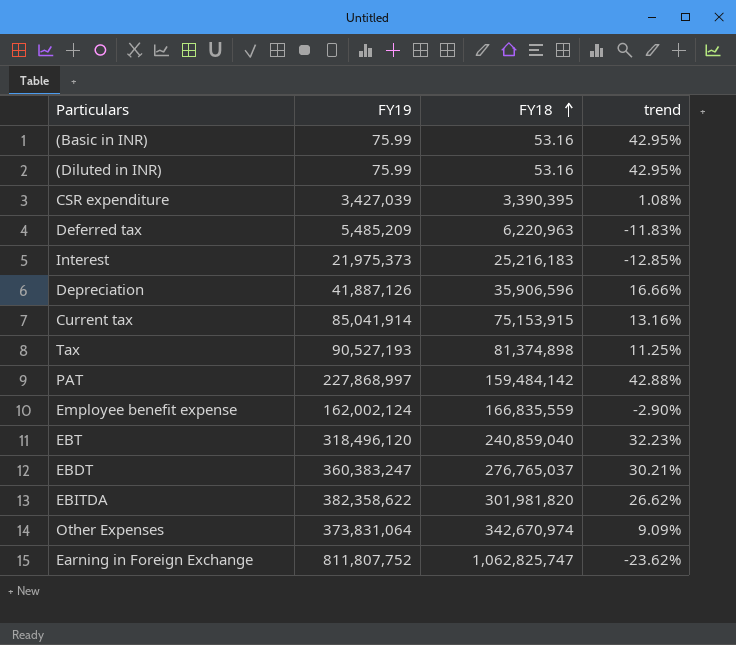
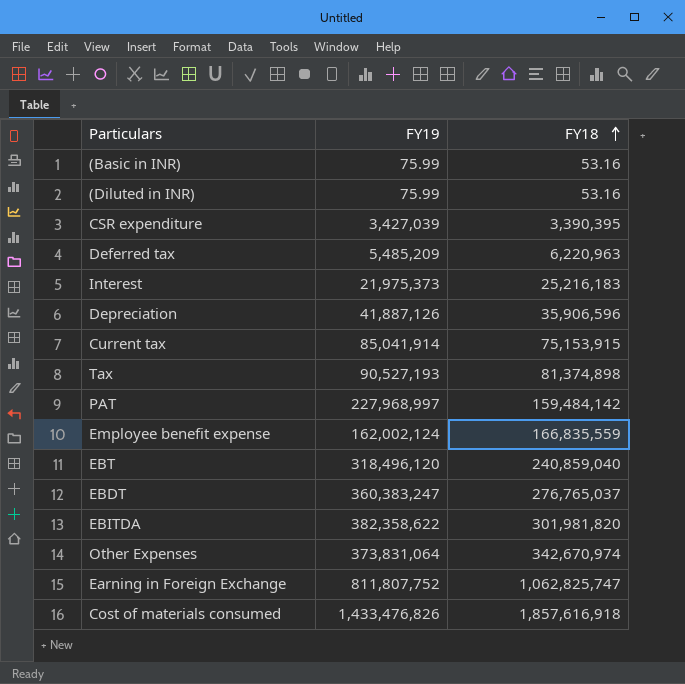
column trend | formula: ([FY19] - [FY18]) / [FY18] -> none
PAT | FY19: 227,868,997 -> 227,968,997
row Cost of materials consumed: none -> 1,433,476,826 | 1,857,616,918

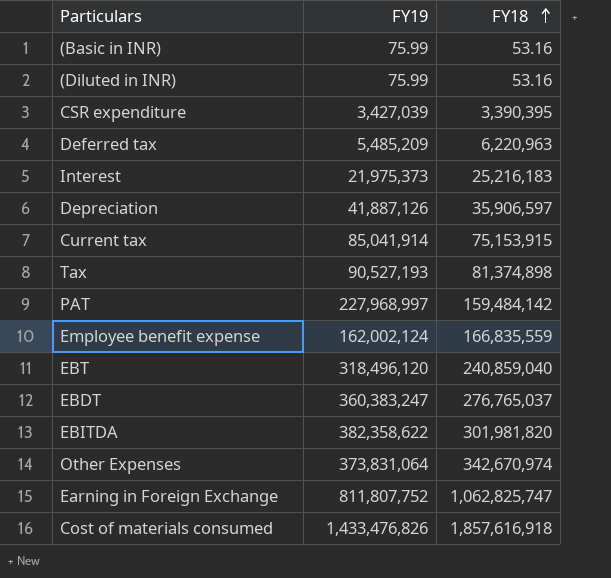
Depreciation | FY18: 35,906,596 -> 35,906,597

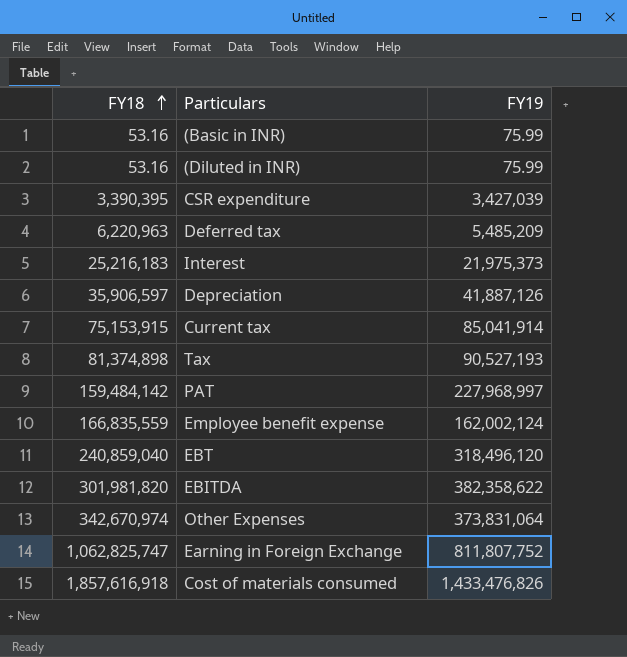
column FY18 | position: 3 -> 1
row EBDT: 360,383,247 | 276,765,037 -> none

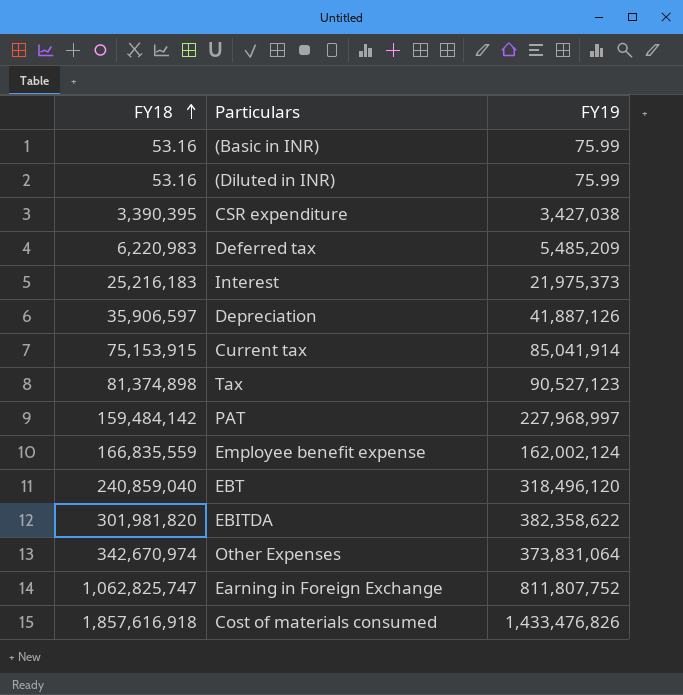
CSR expenditure | FY19: 3,427,039 -> 3,427,038
Deferred tax | FY18: 6,220,963 -> 6,220,983
Tax | FY19: 90,527,193 -> 90,527,123

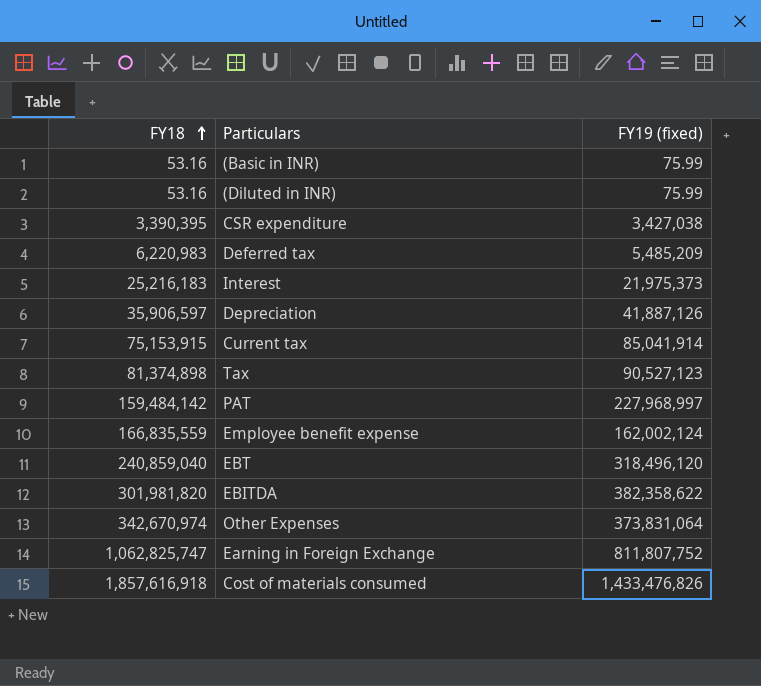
column name: FY19 -> FY19 (fixed)

